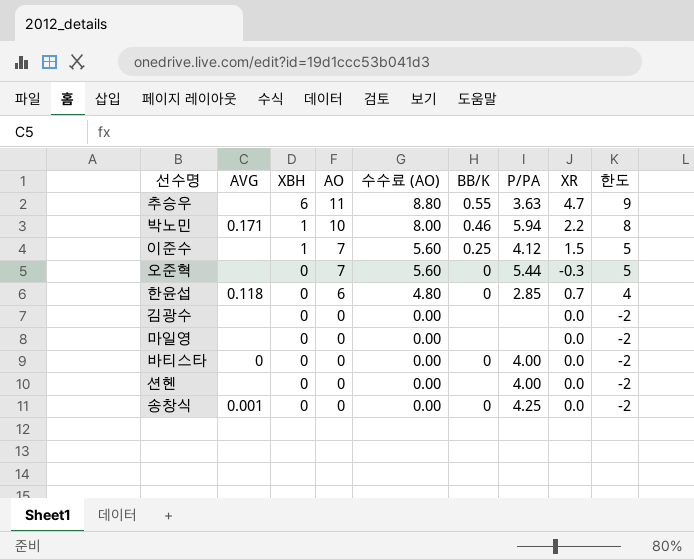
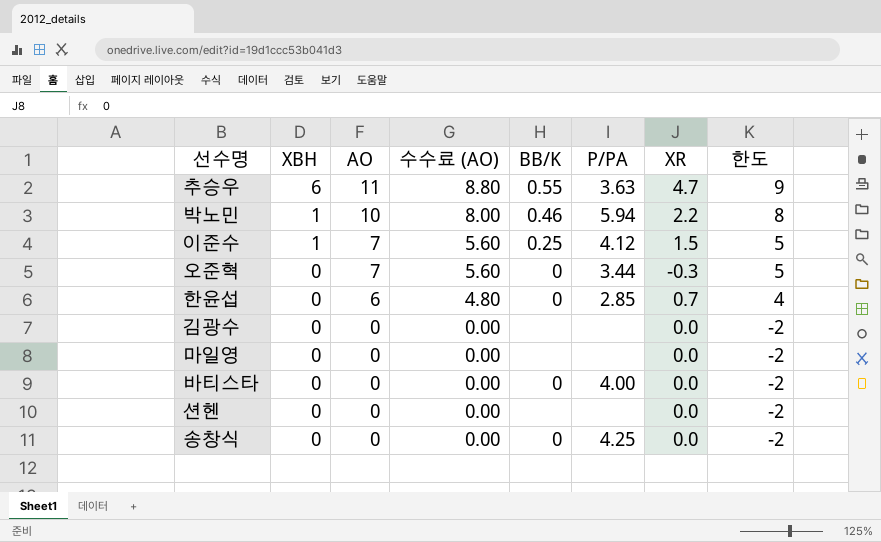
column AVG | position: 2 -> none
오준혁 | P/PA: 5.44 -> 3.44
션헨 | P/PA: 4.00 -> none

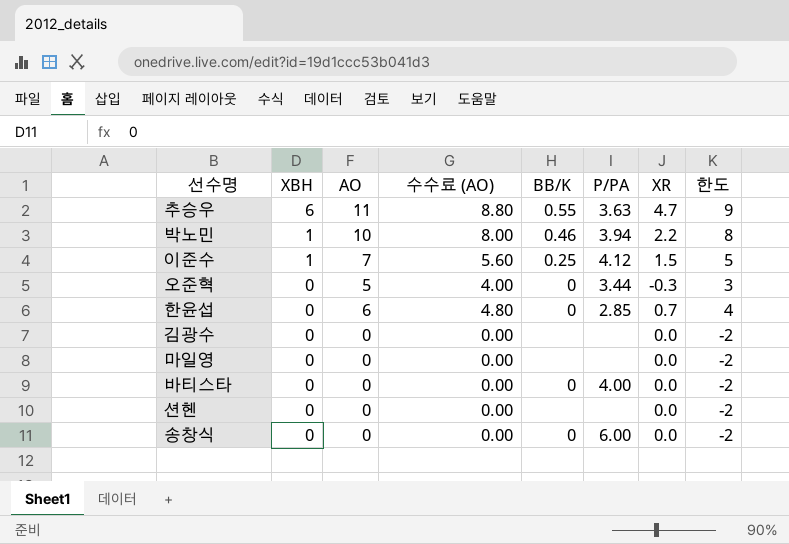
박노민 | P/PA: 5.94 -> 3.94
오준혁 | AO: 7 -> 5
오준혁 | 수수료 (AO): 5.60 -> 4.00
오준혁 | 한도: 5 -> 3
송창식 | P/PA: 4.25 -> 6.00

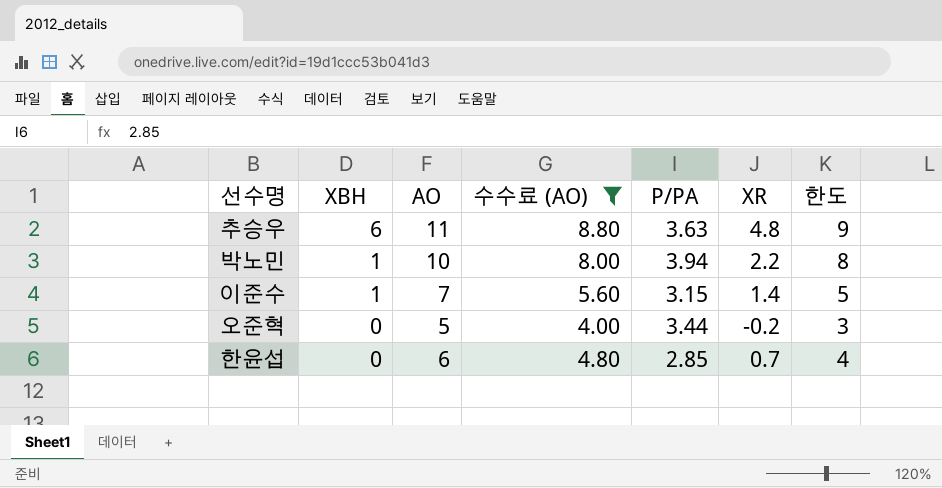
filter: none -> 수수료 (AO) != 0.00
column BB/K | position: 5 -> none
추승우 | XR: 4.7 -> 4.8
이준수 | P/PA: 4.12 -> 3.15
이준수 | XR: 1.5 -> 1.4
오준혁 | XR: -0.3 -> -0.2

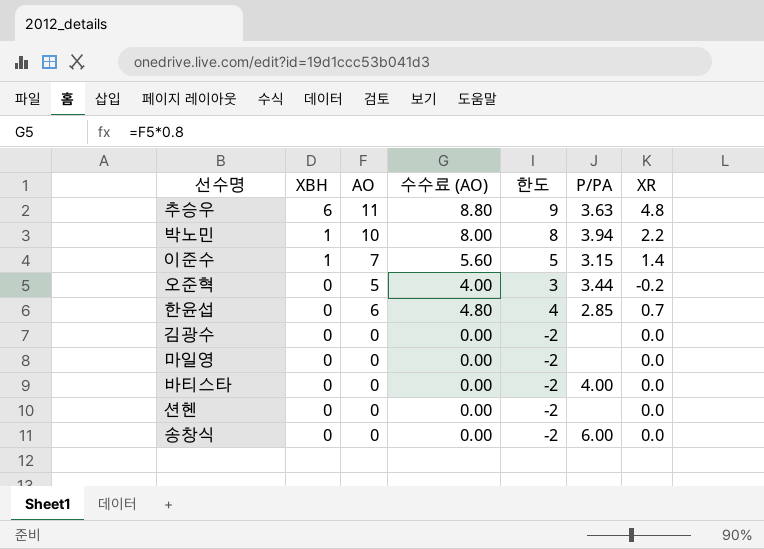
filter: 수수료 (AO) != 0.00 -> none
column 한도 | position: 7 -> 5

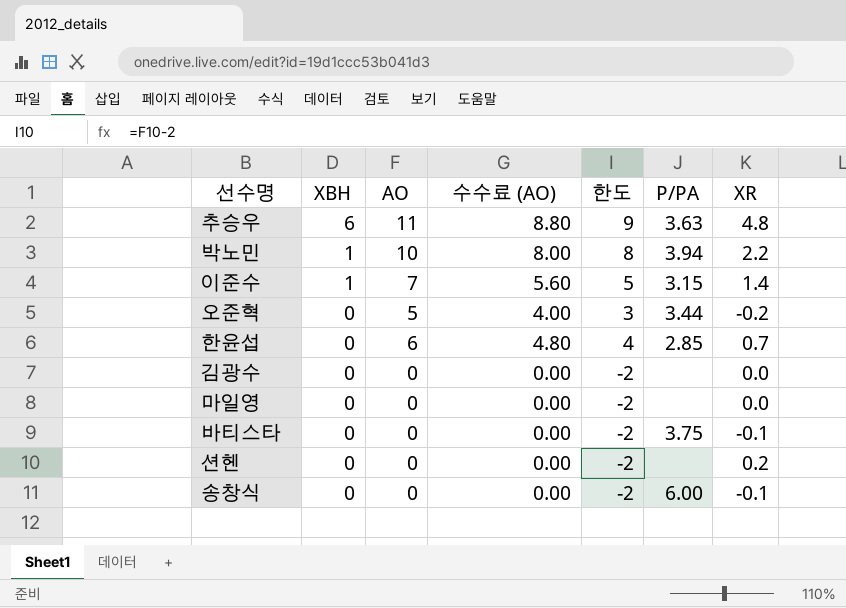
바티스타 | P/PA: 4.00 -> 3.75
바티스타 | XR: 0.0 -> -0.1
션헨 | XR: 0.0 -> 0.2
송창식 | XR: 0.0 -> -0.1

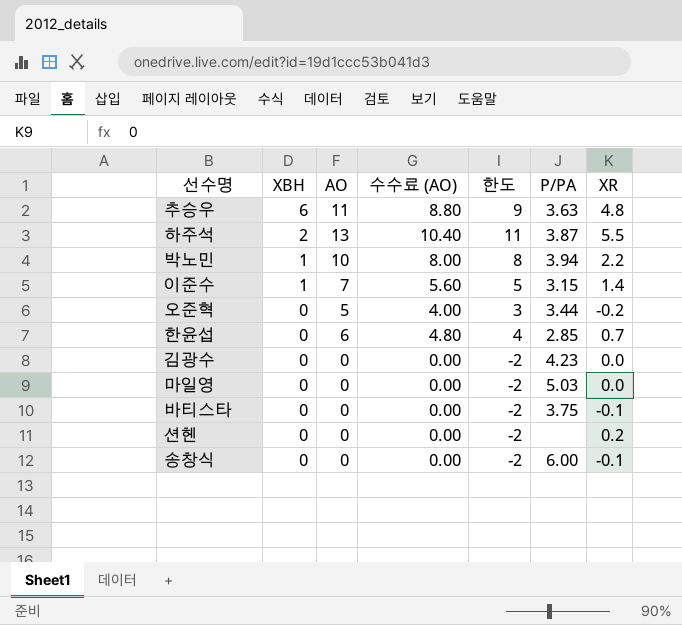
row 하주석: none -> 2 | 13 | 10.40 | 11 | 3.87 | 5.5
김광수 | P/PA: none -> 4.23
마일영 | P/PA: none -> 5.03

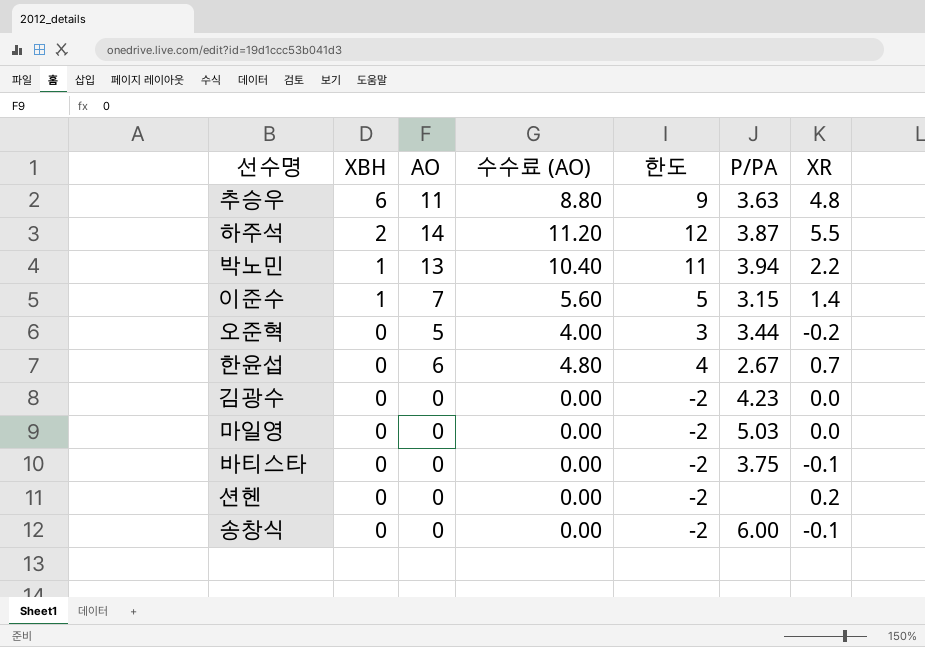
하주석 | AO: 13 -> 14
하주석 | 수수료 (AO): 10.40 -> 11.20
하주석 | 한도: 11 -> 12
박노민 | AO: 10 -> 13
박노민 | 수수료 (AO): 8.00 -> 10.40
박노민 | 한도: 8 -> 11
한윤섭 | P/PA: 2.85 -> 2.67

